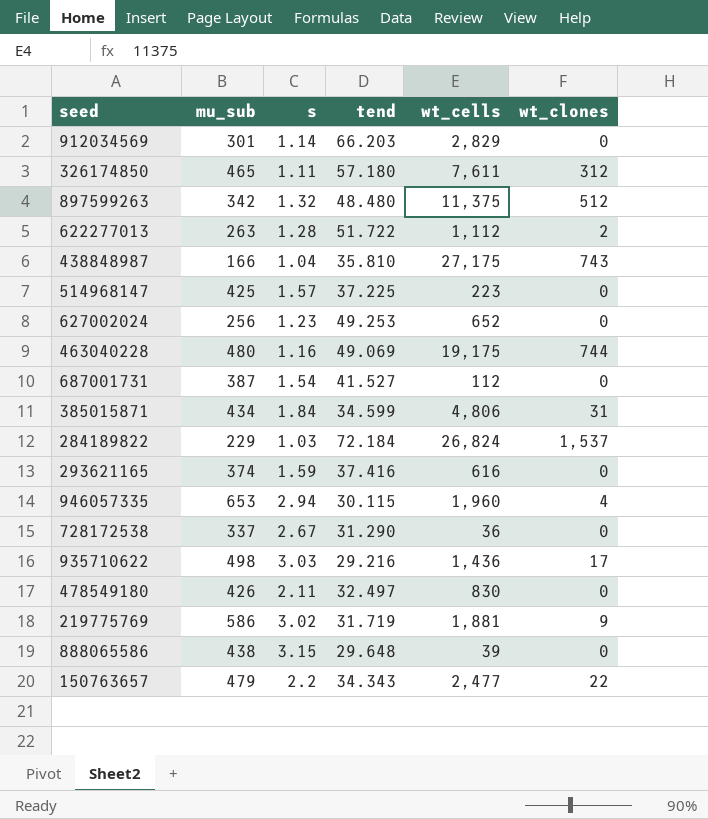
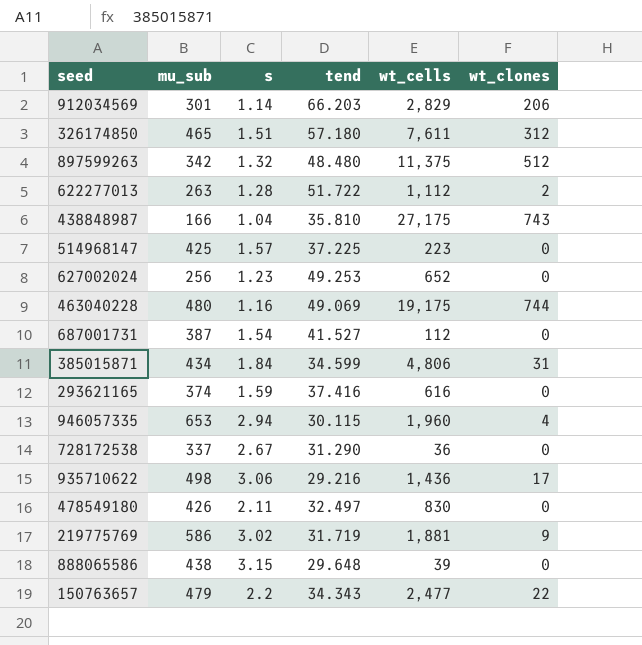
row 284189822: 229 | 1.03 | 72.184 | 26,824 | 1,537 -> none
912034569 | wt_clones: 0 -> 206
326174850 | s: 1.11 -> 1.51
935710622 | s: 3.03 -> 3.06

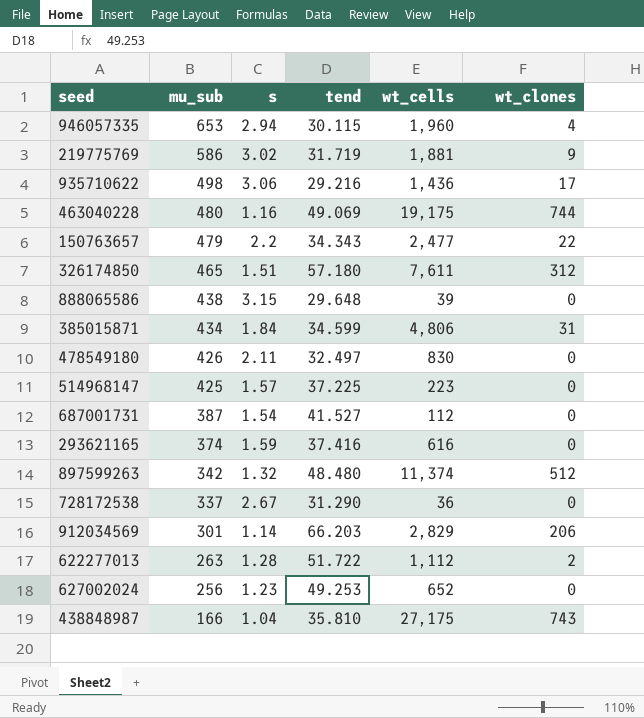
row order: none -> mu_sub descending
897599263 | wt_cells: 11,375 -> 11,374

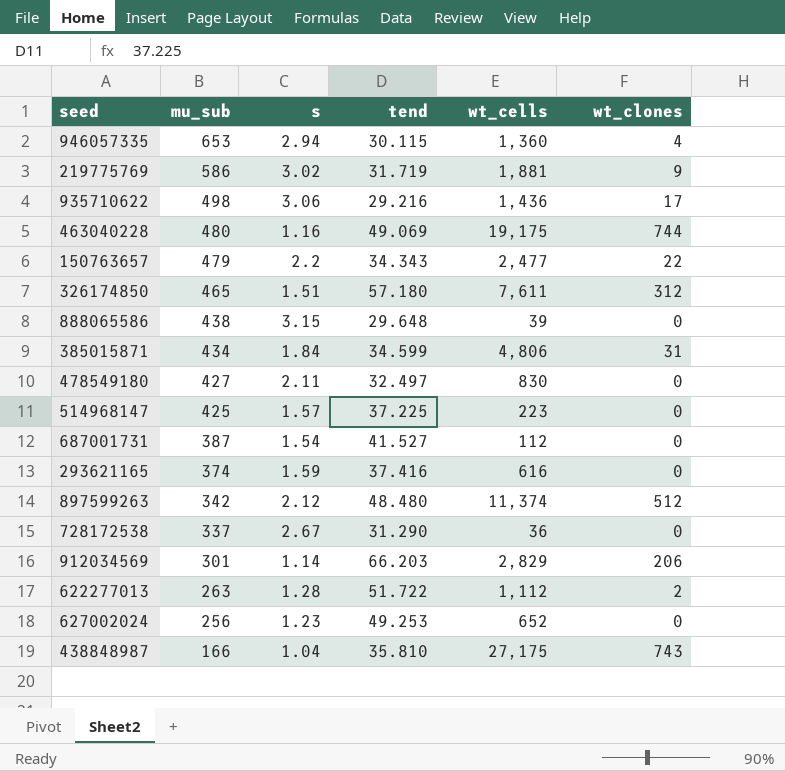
946057335 | wt_cells: 1,960 -> 1,360
478549180 | mu_sub: 426 -> 427
897599263 | s: 1.32 -> 2.12

